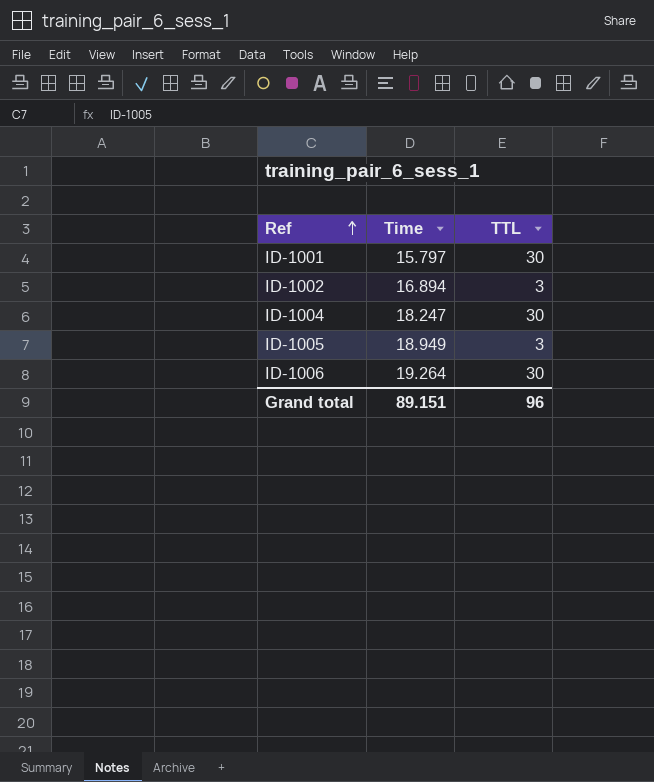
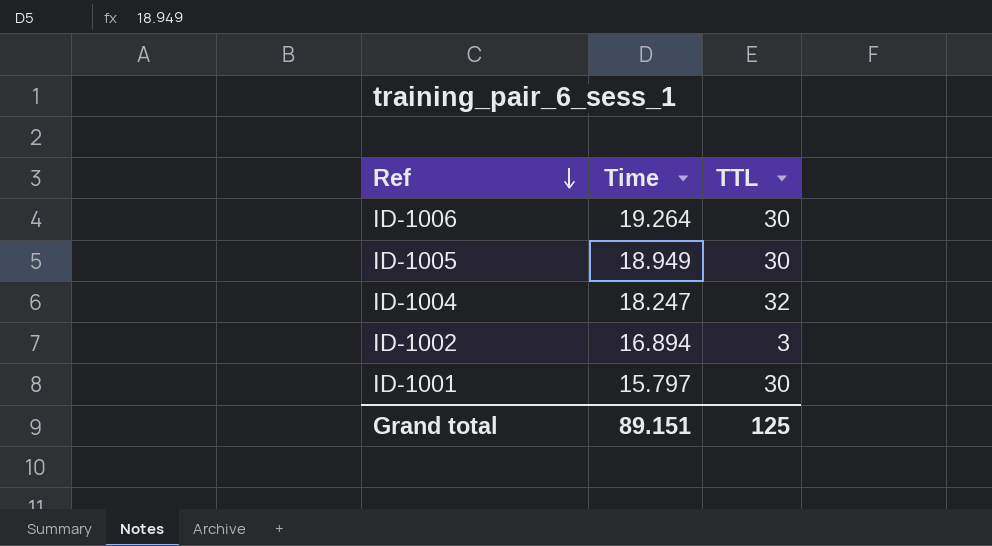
row order: Ref ascending -> Ref descending
ID-1005 | TTL: 3 -> 30
ID-1004 | TTL: 30 -> 32
Grand total | TTL: 96 -> 125

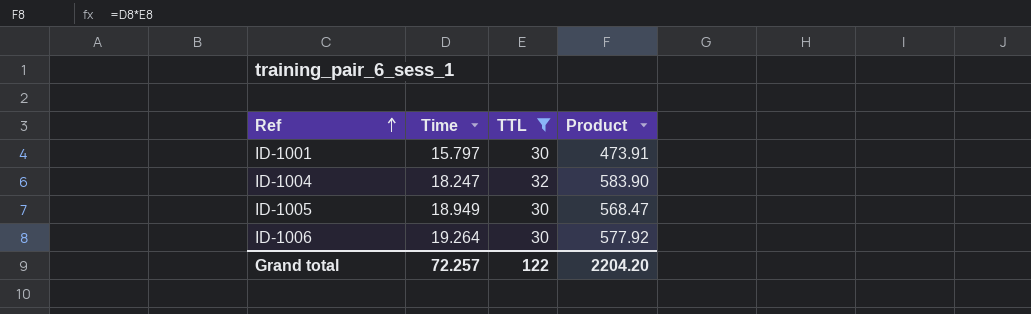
filter: none -> TTL != 3
row order: Ref descending -> Ref ascending
column Product | formula: none -> [Time] * [TTL]
Grand total | Time: 89.151 -> 72.257
Grand total | TTL: 125 -> 122

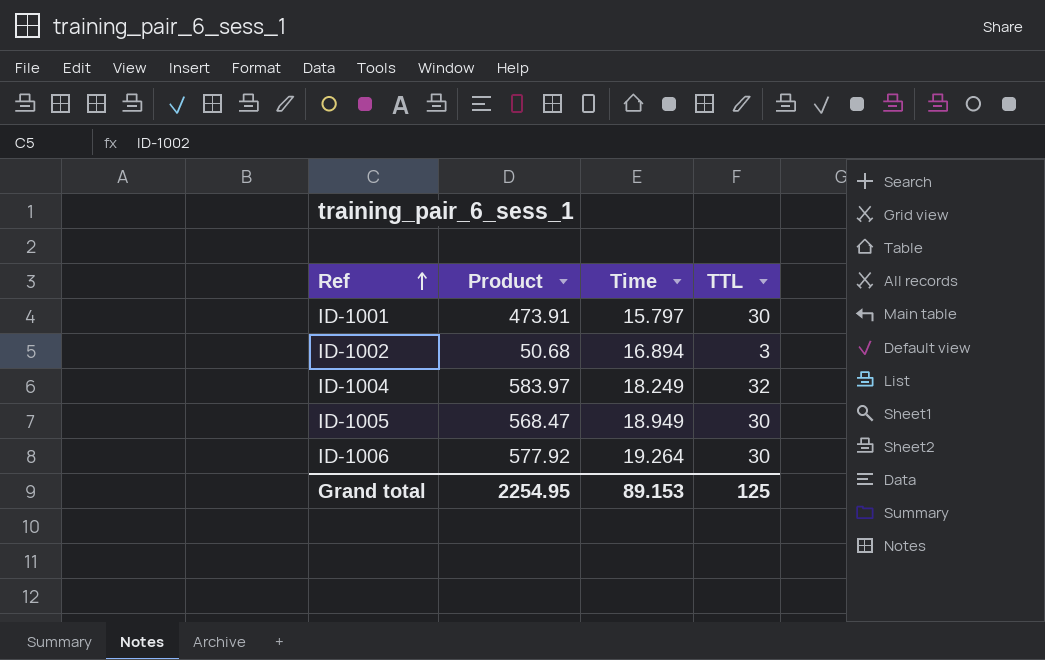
filter: TTL != 3 -> none
column Product | position: 4 -> 2
ID-1004 | Product: 583.90 -> 583.97
ID-1004 | Time: 18.247 -> 18.249
Grand total | Product: 2204.20 -> 2254.95
Grand total | Time: 72.257 -> 89.153
Grand total | TTL: 122 -> 125

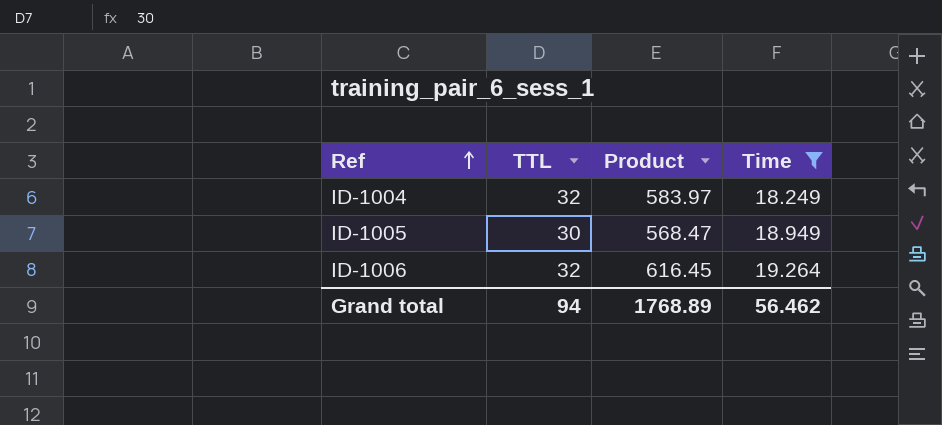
filter: none -> Time >= 18.249
column TTL | position: 4 -> 2
ID-1006 | TTL: 30 -> 32
ID-1006 | Product: 577.92 -> 616.45
Grand total | TTL: 125 -> 94
Grand total | Product: 2254.95 -> 1768.89
Grand total | Time: 89.153 -> 56.462

